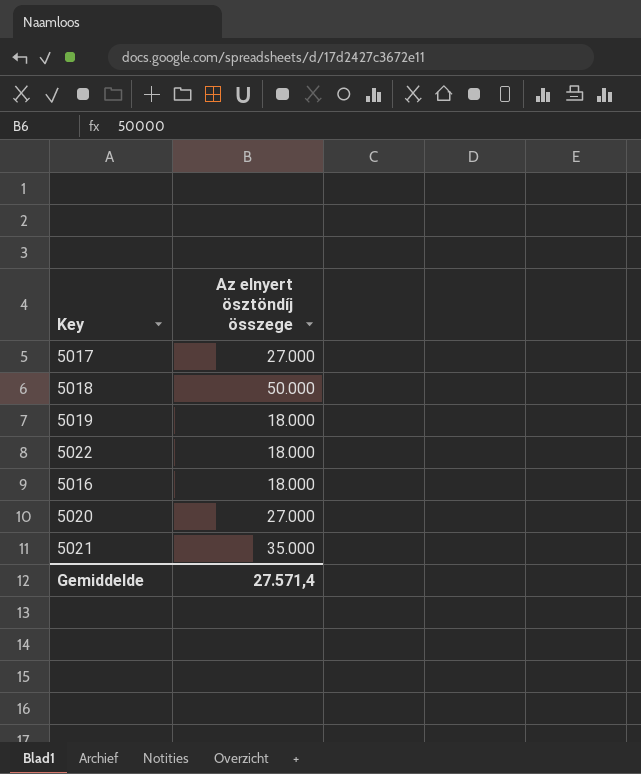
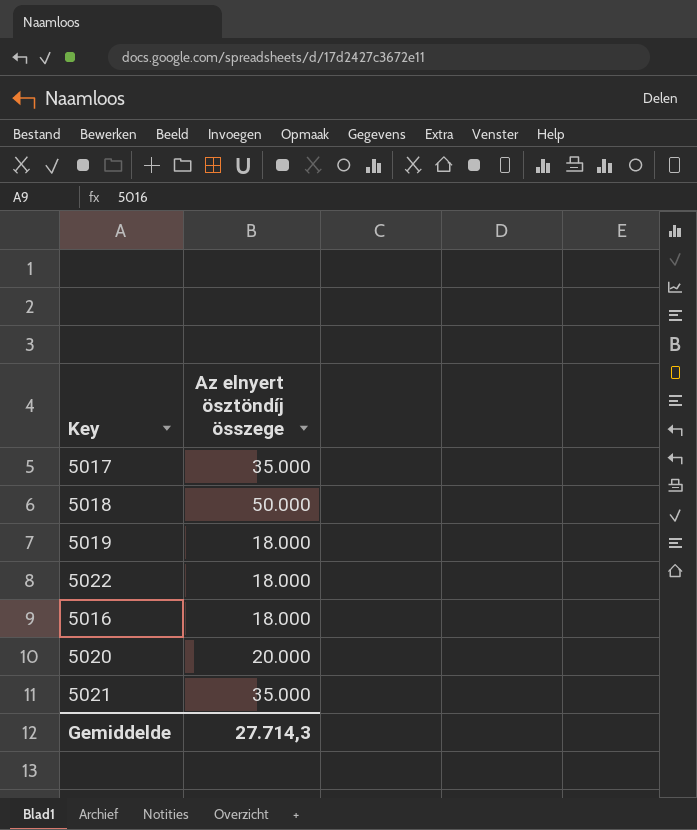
5017 | Az elnyert ösztöndíj összege: 27.000 -> 35.000
5020 | Az elnyert ösztöndíj összege: 27.000 -> 20.000
Gemiddelde | Az elnyert ösztöndíj összege: 27.571,4 -> 27.714,3

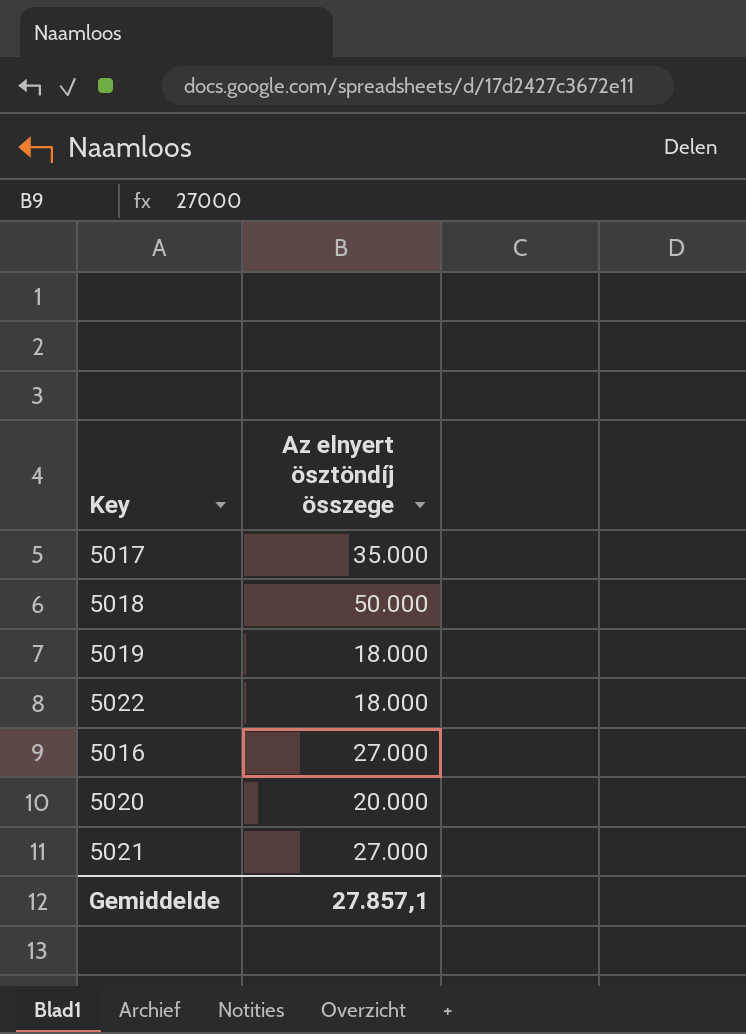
5016 | Az elnyert ösztöndíj összege: 18.000 -> 27.000
5021 | Az elnyert ösztöndíj összege: 35.000 -> 27.000
Gemiddelde | Az elnyert ösztöndíj összege: 27.714,3 -> 27.857,1

